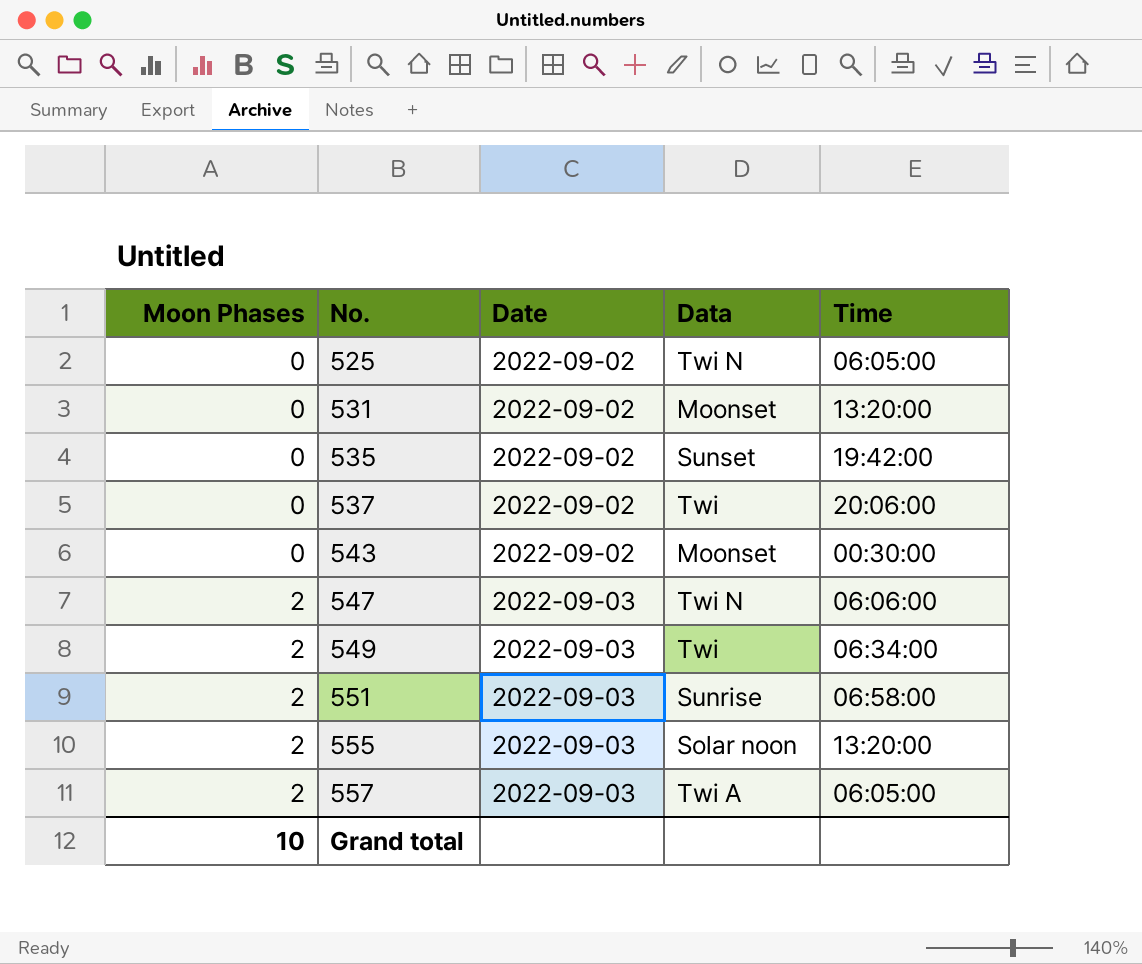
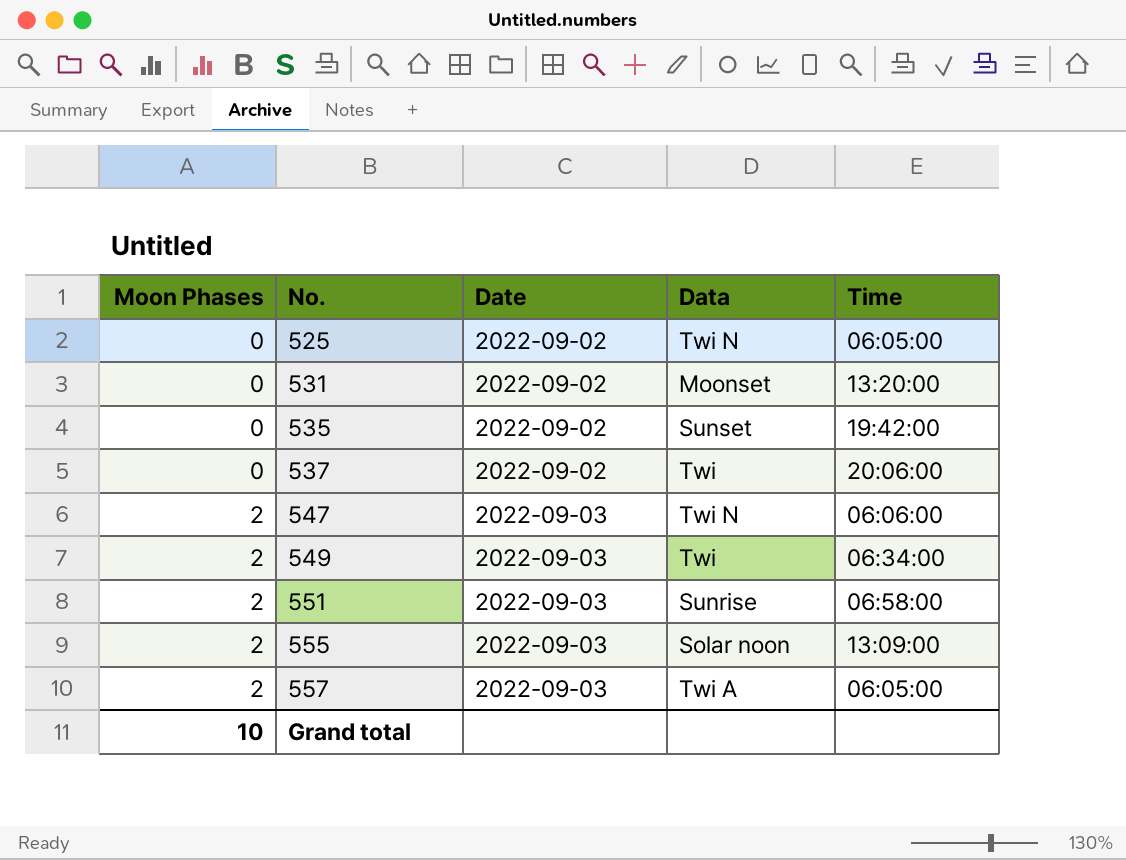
row 543: 0 | 2022-09-02 | Moonset | 00:30:00 -> none
555 | Time: 13:20:00 -> 13:09:00

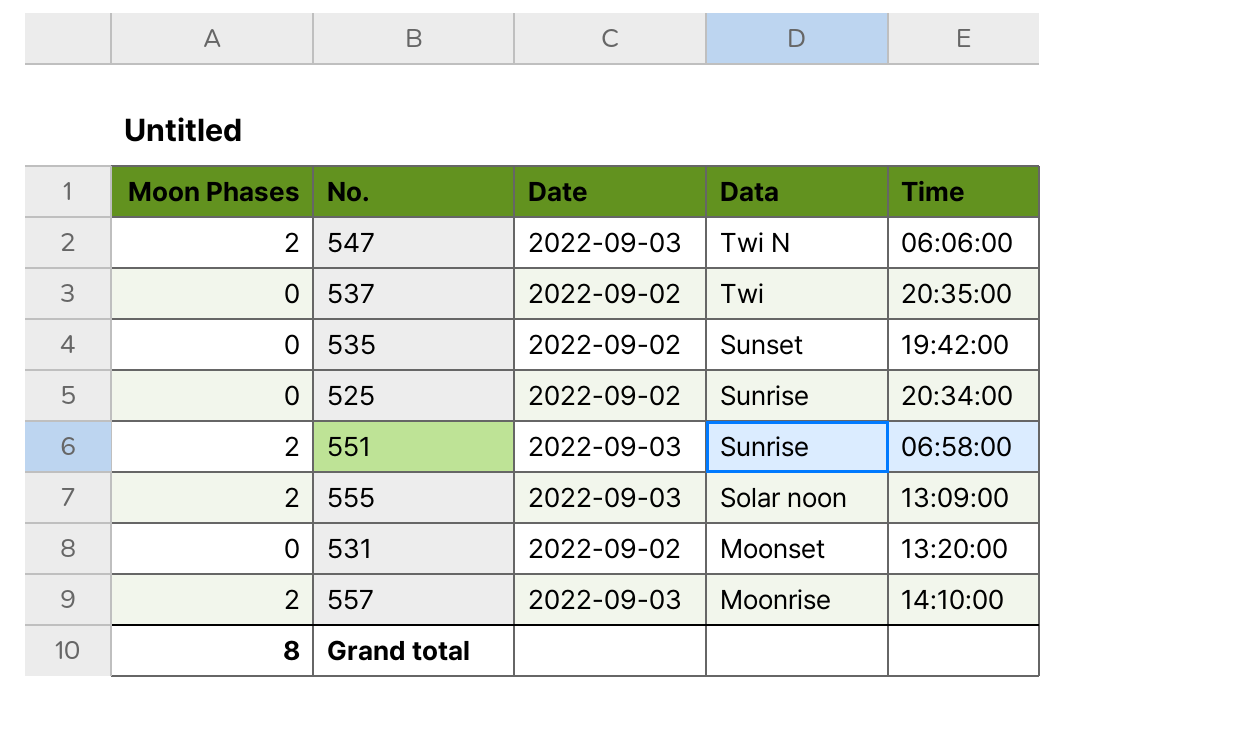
row order: Moon Phases ascending -> Data descending
row 549: 2 | 2022-09-03 | Twi | 06:34:00 -> none
537 | Time: 20:06:00 -> 20:35:00
525 | Data: Twi N -> Sunrise
525 | Time: 06:05:00 -> 20:34:00
557 | Data: Twi A -> Moonrise
557 | Time: 06:05:00 -> 14:10:00
Grand total | Moon Phases: 10 -> 8

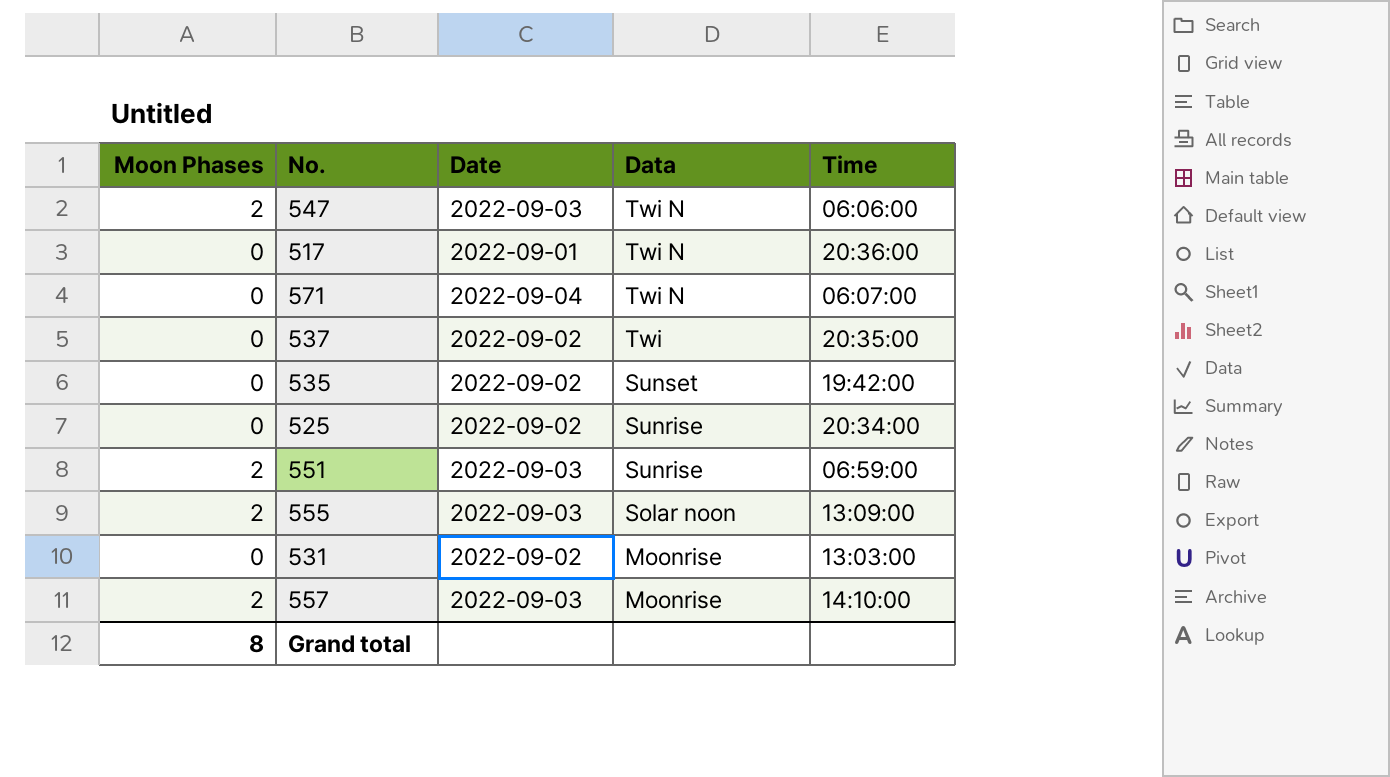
row 517: none -> 0 | 2022-09-01 | Twi N | 20:36:00
row 571: none -> 0 | 2022-09-04 | Twi N | 06:07:00
551 | Time: 06:58:00 -> 06:59:00
531 | Data: Moonset -> Moonrise
531 | Time: 13:20:00 -> 13:03:00

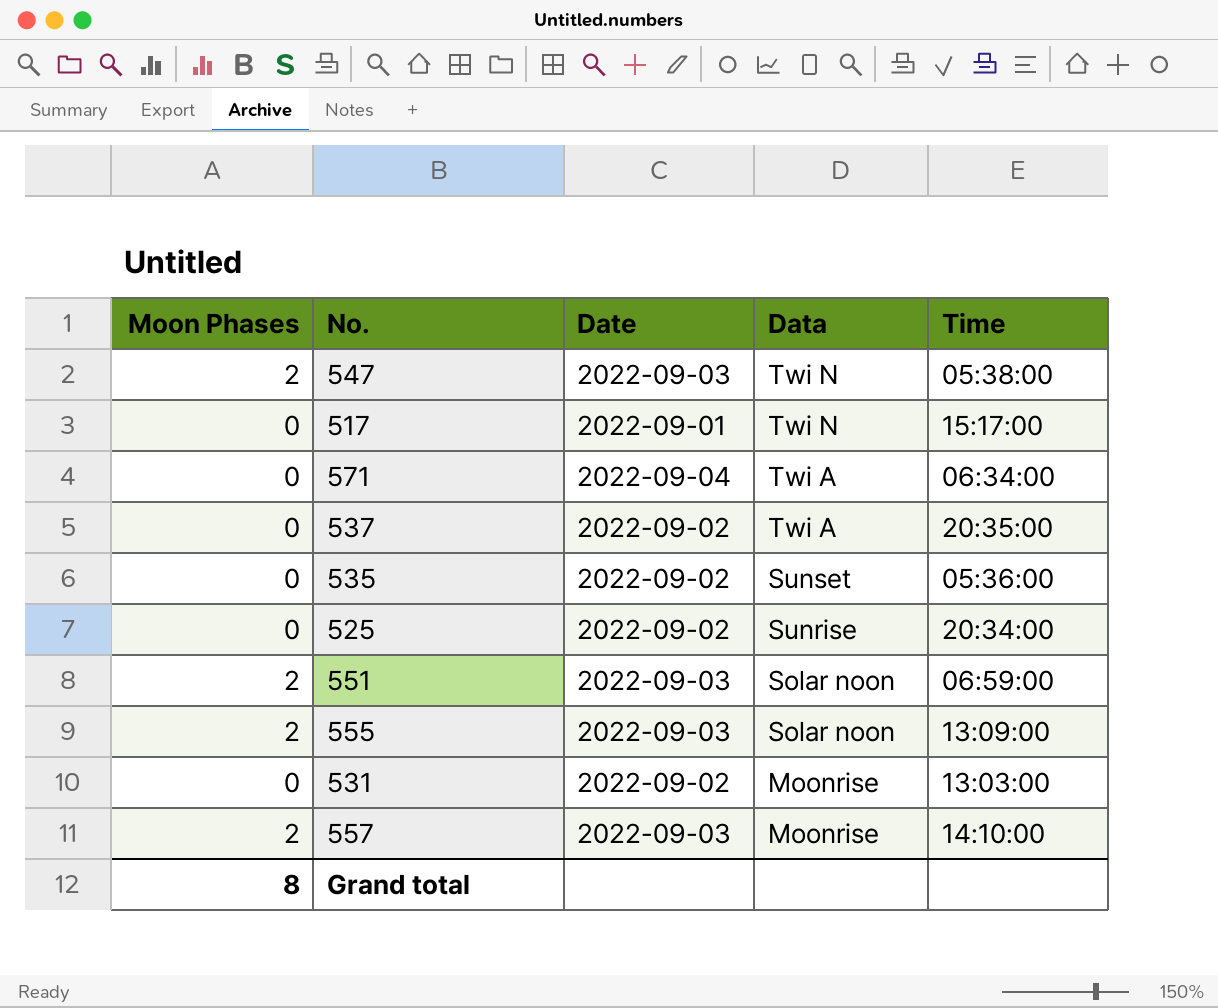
547 | Time: 06:06:00 -> 05:38:00
517 | Time: 20:36:00 -> 15:17:00
571 | Data: Twi N -> Twi A
571 | Time: 06:07:00 -> 06:34:00
537 | Data: Twi -> Twi A
535 | Time: 19:42:00 -> 05:36:00
551 | Data: Sunrise -> Solar noon

